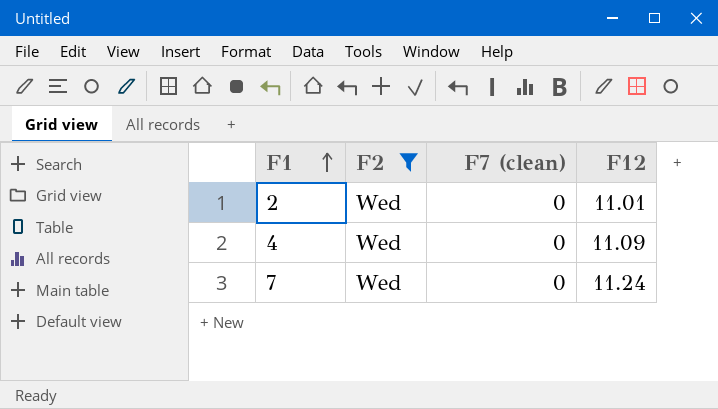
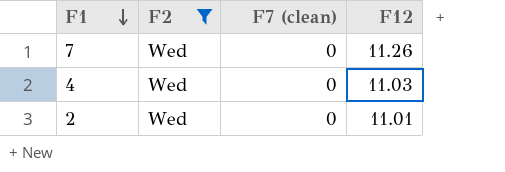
row order: F1 ascending -> F1 descending
7 | F12: 11.24 -> 11.26
4 | F12: 11.09 -> 11.03

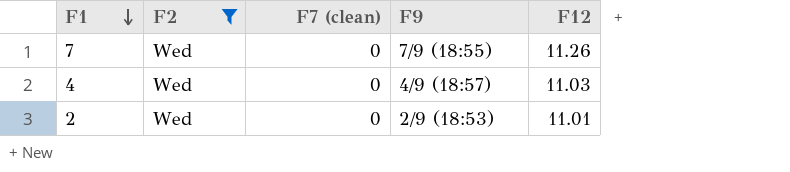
column F9 | position: none -> 4

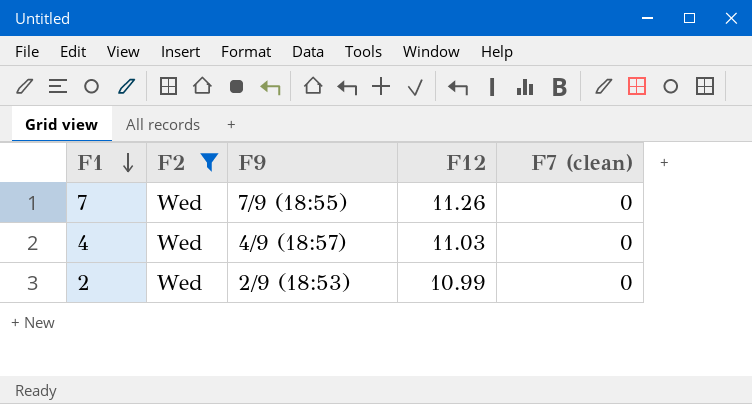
column F7 (clean) | position: 3 -> 5
2 | F12: 11.01 -> 10.99

